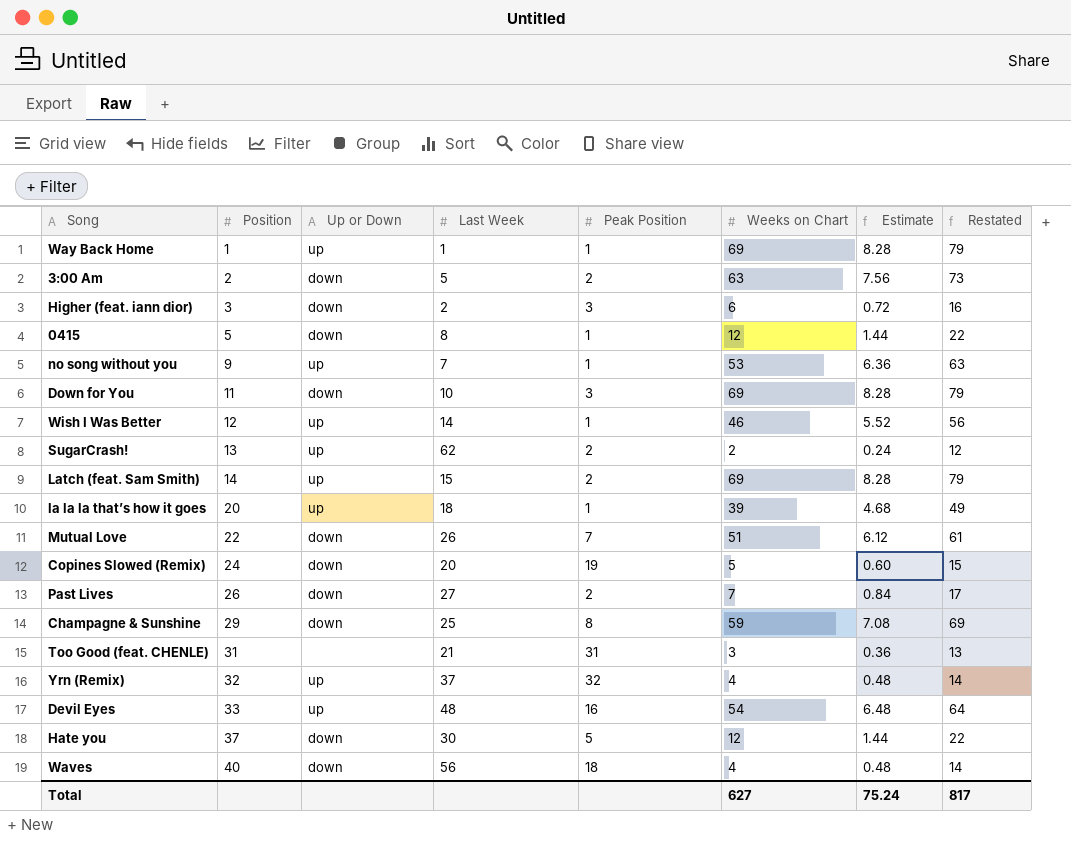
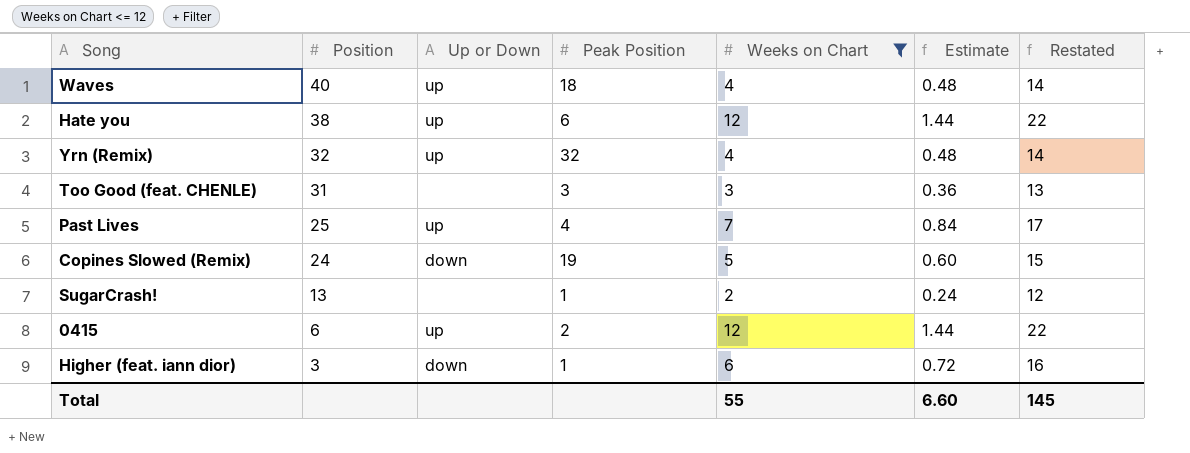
filter: none -> Weeks on Chart <= 12
row order: Position ascending -> Position descending
column Last Week | position: 4 -> none
Waves | Up or Down: down -> up
Hate you | Position: 37 -> 38
Hate you | Up or Down: down -> up
Hate you | Peak Position: 5 -> 6
Too Good (feat. CHENLE) | Peak Position: 31 -> 3
Past Lives | Position: 26 -> 25
Past Lives | Up or Down: down -> up
Past Lives | Peak Position: 2 -> 4
SugarCrash! | Up or Down: up -> none
SugarCrash! | Peak Position: 2 -> 1
0415 | Position: 5 -> 6
0415 | Up or Down: down -> up
0415 | Peak Position: 1 -> 2
Higher (feat. iann dior) | Peak Position: 3 -> 1
Total | Weeks on Chart: 627 -> 55
Total | Estimate: 75.24 -> 6.60
Total | Restated: 817 -> 145

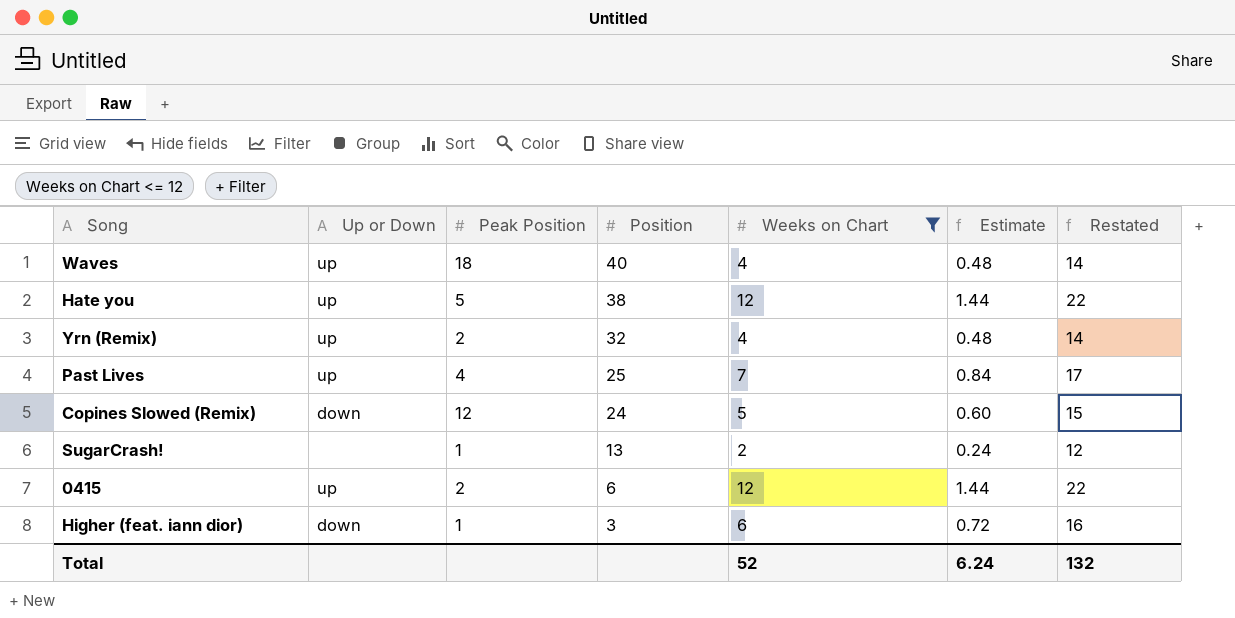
column Position | position: 2 -> 4
row Too Good (feat. CHENLE): 31 | none | 3 | 3 | 0.36 | 13 -> none
Hate you | Peak Position: 6 -> 5
Yrn (Remix) | Peak Position: 32 -> 2
Copines Slowed (Remix) | Peak Position: 19 -> 12
Total | Weeks on Chart: 55 -> 52
Total | Estimate: 6.60 -> 6.24
Total | Restated: 145 -> 132

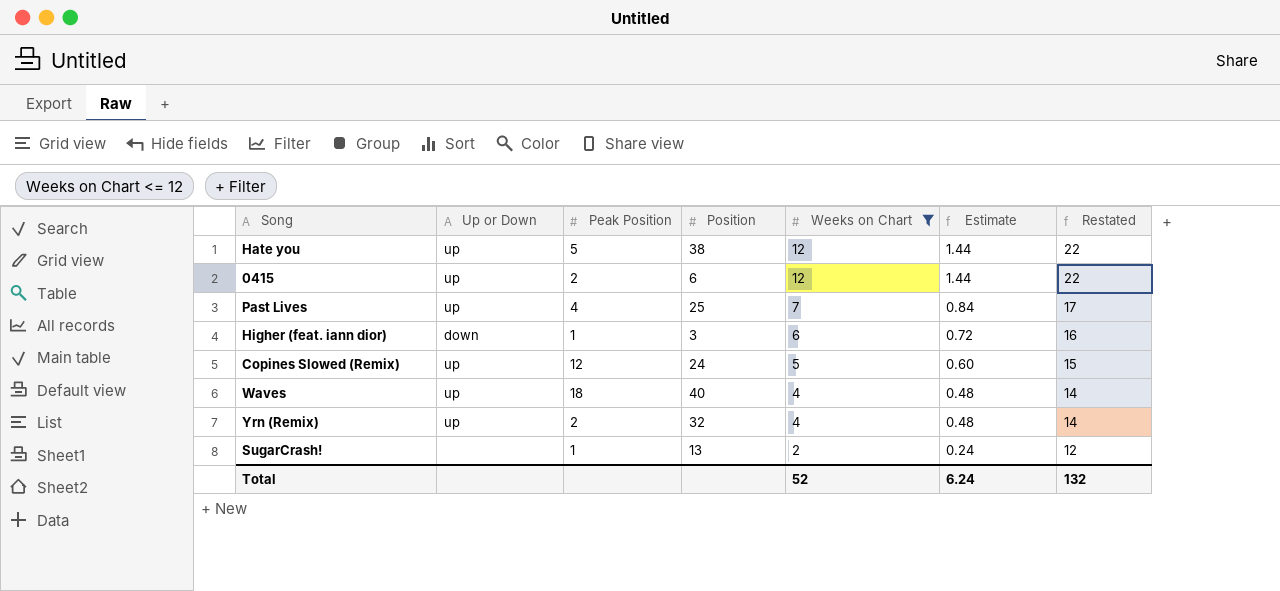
row order: Position descending -> Weeks on Chart descending
Copines Slowed (Remix) | Up or Down: down -> up

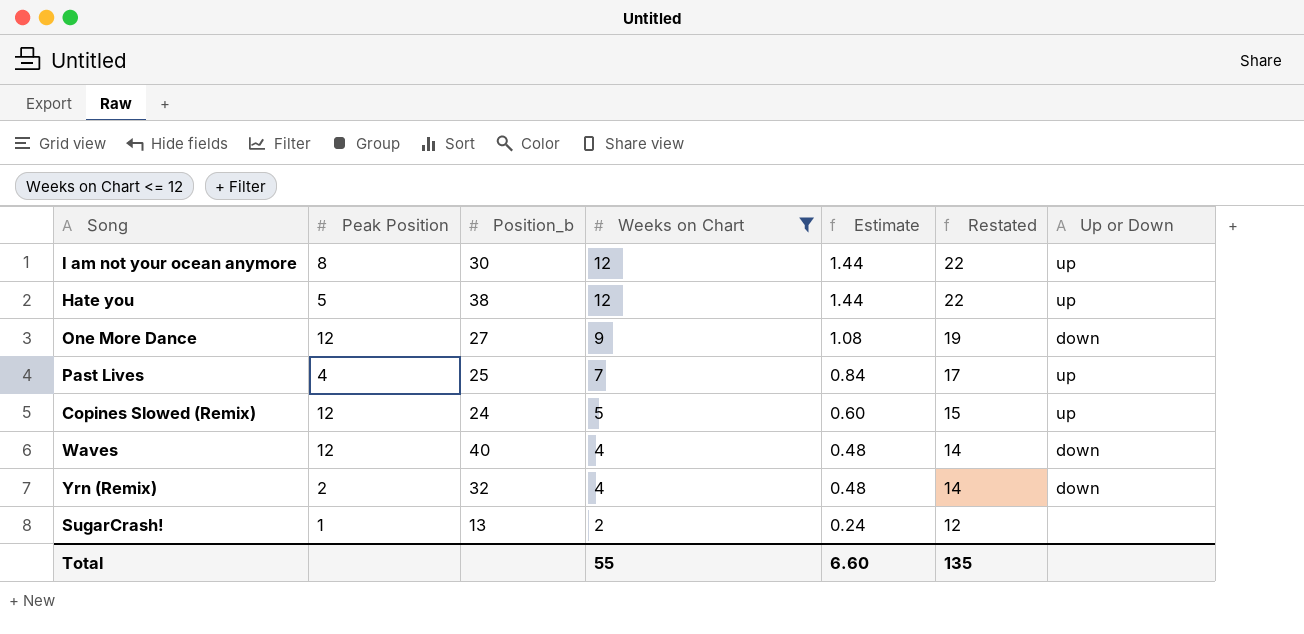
column name: Position -> Position_b
column Up or Down | position: 2 -> 7
row 0415: up | 2 | 6 | 12 | 1.44 | 22 -> none
row Higher (feat. iann dior): down | 1 | 3 | 6 | 0.72 | 16 -> none
row I am not your ocean anymore: none -> 8 | 30 | 12 | 1.44 | 22 | up
row One More Dance: none -> 12 | 27 | 9 | 1.08 | 19 | down
Waves | Peak Position: 18 -> 12
Waves | Up or Down: up -> down
Yrn (Remix) | Up or Down: up -> down
Total | Weeks on Chart: 52 -> 55
Total | Estimate: 6.24 -> 6.60
Total | Restated: 132 -> 135

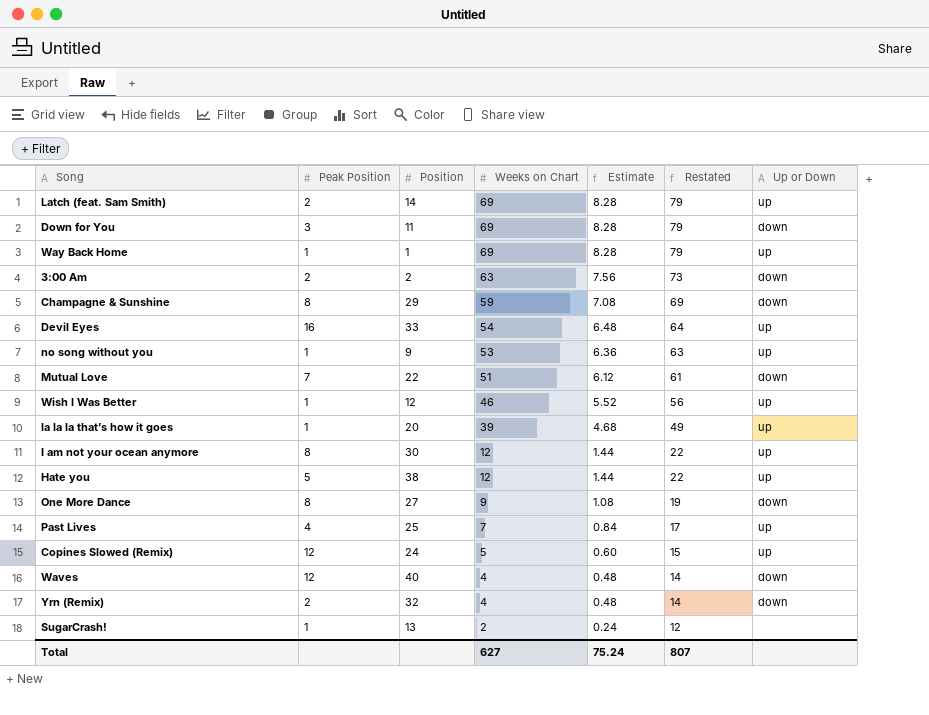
filter: Weeks on Chart <= 12 -> none
column name: Position_b -> Position
One More Dance | Peak Position: 12 -> 8
Total | Weeks on Chart: 55 -> 627
Total | Estimate: 6.60 -> 75.24
Total | Restated: 135 -> 807

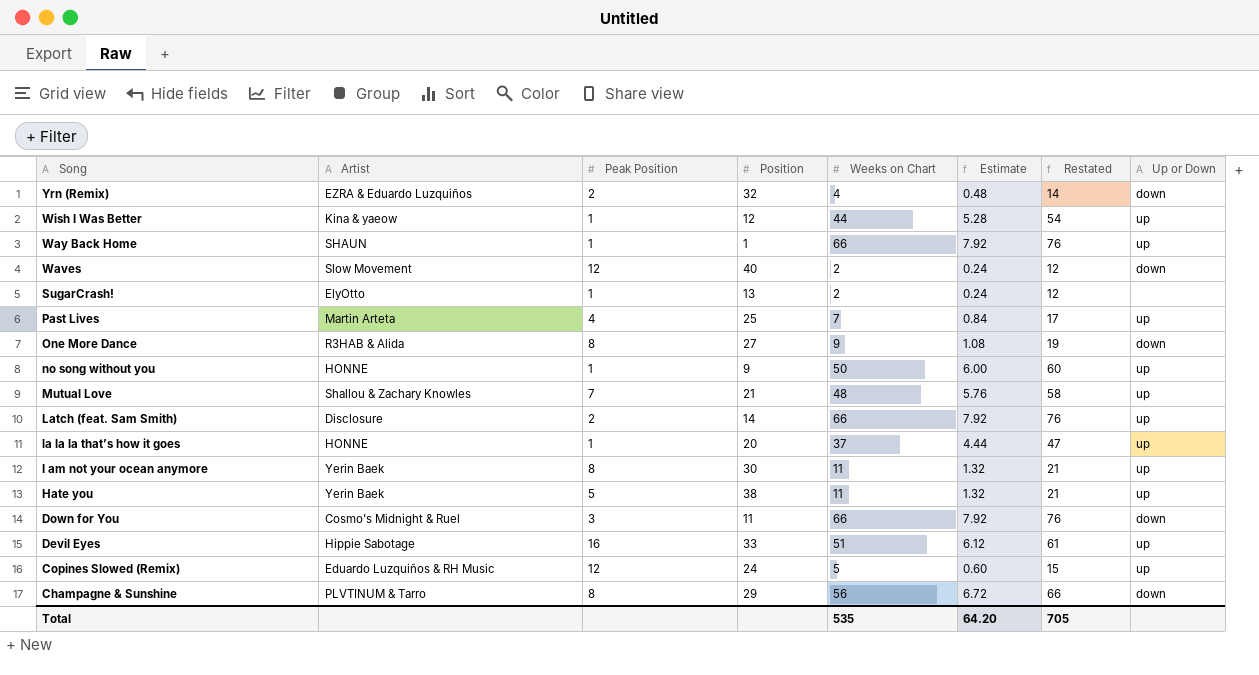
row order: Weeks on Chart descending -> Song descending
column Artist | position: none -> 2
row 3:00 Am: 2 | 2 | 63 | 7.56 | 73 | down -> none
Wish I Was Better | Weeks on Chart: 46 -> 44
Wish I Was Better | Estimate: 5.52 -> 5.28
Wish I Was Better | Restated: 56 -> 54
Way Back Home | Weeks on Chart: 69 -> 66
Way Back Home | Estimate: 8.28 -> 7.92
Way Back Home | Restated: 79 -> 76
Waves | Weeks on Chart: 4 -> 2
Waves | Estimate: 0.48 -> 0.24
Waves | Restated: 14 -> 12
no song without you | Weeks on Chart: 53 -> 50
no song without you | Estimate: 6.36 -> 6.00
no song without you | Restated: 63 -> 60
Mutual Love | Position: 22 -> 21
Mutual Love | Weeks on Chart: 51 -> 48
Mutual Love | Estimate: 6.12 -> 5.76
Mutual Love | Restated: 61 -> 58
Mutual Love | Up or Down: down -> up
Latch (feat. Sam Smith) | Weeks on Chart: 69 -> 66
Latch (feat. Sam Smith) | Estimate: 8.28 -> 7.92
Latch (feat. Sam Smith) | Restated: 79 -> 76
la la la that’s how it goes | Weeks on Chart: 39 -> 37
la la la that’s how it goes | Estimate: 4.68 -> 4.44
la la la that’s how it goes | Restated: 49 -> 47
I am not your ocean anymore | Weeks on Chart: 12 -> 11
I am not your ocean anymore | Estimate: 1.44 -> 1.32
I am not your ocean anymore | Restated: 22 -> 21
Hate you | Weeks on Chart: 12 -> 11
Hate you | Estimate: 1.44 -> 1.32
Hate you | Restated: 22 -> 21
Down for You | Weeks on Chart: 69 -> 66
Down for You | Estimate: 8.28 -> 7.92
Down for You | Restated: 79 -> 76
Devil Eyes | Weeks on Chart: 54 -> 51
Devil Eyes | Estimate: 6.48 -> 6.12
Devil Eyes | Restated: 64 -> 61
Champagne & Sunshine | Weeks on Chart: 59 -> 56
Champagne & Sunshine | Estimate: 7.08 -> 6.72
Champagne & Sunshine | Restated: 69 -> 66
Total | Weeks on Chart: 627 -> 535
Total | Estimate: 75.24 -> 64.20
Total | Restated: 807 -> 705

